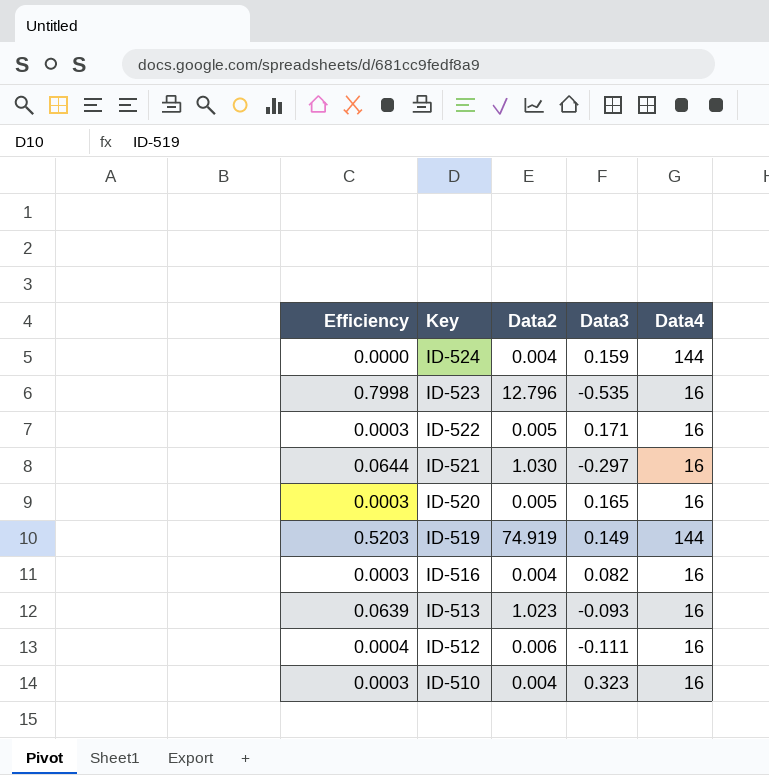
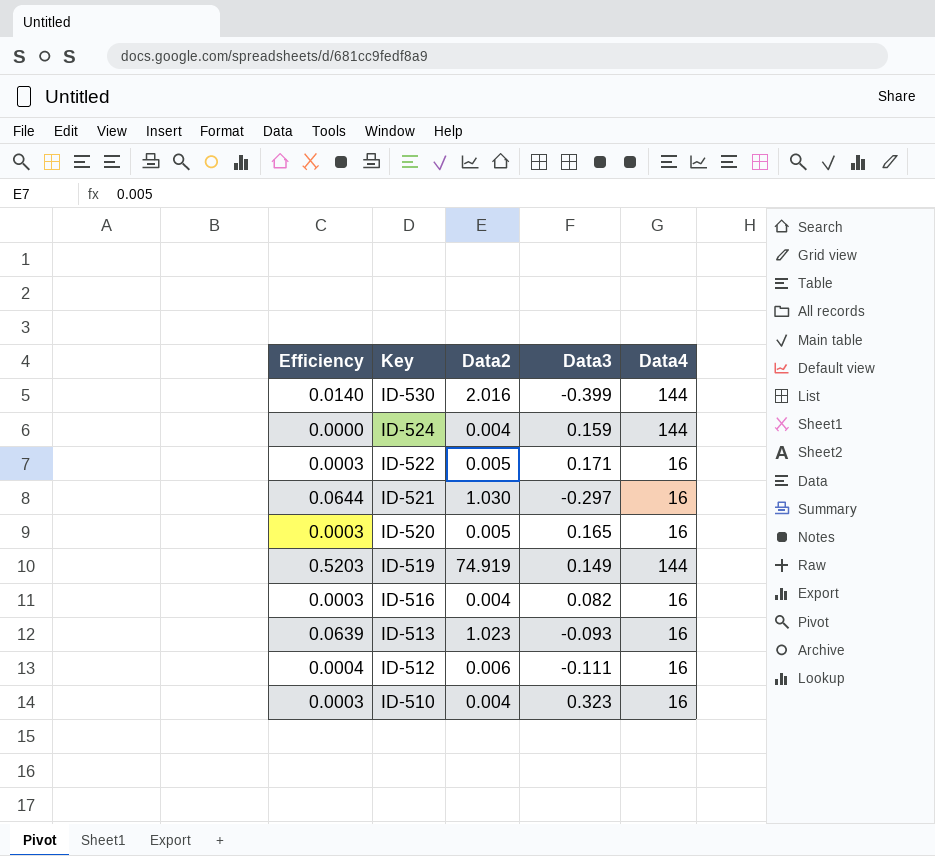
row ID-523: 0.7998 | 12.796 | -0.535 | 16 -> none
row ID-530: none -> 0.0140 | 2.016 | -0.399 | 144

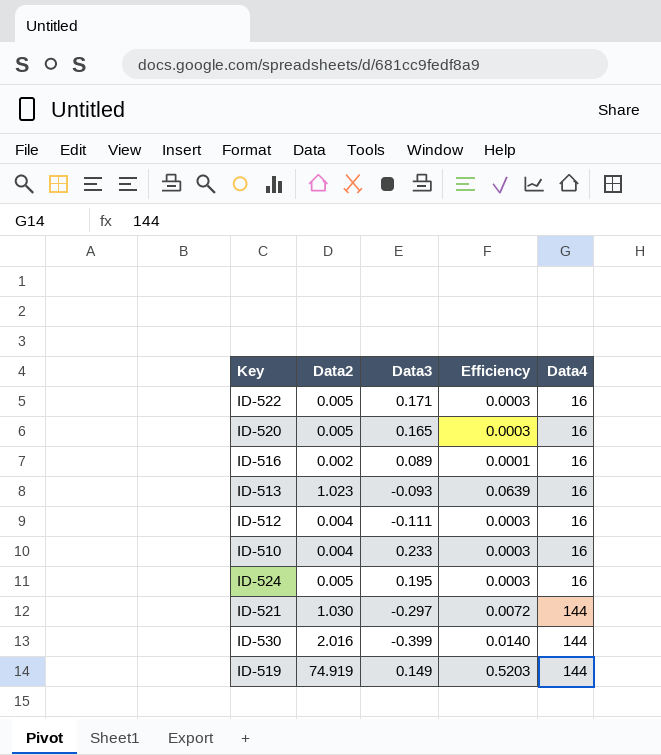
row order: Key descending -> Data4 ascending
column Efficiency | position: 1 -> 4
ID-516 | Data2: 0.004 -> 0.002
ID-516 | Data3: 0.082 -> 0.089
ID-516 | Efficiency: 0.0003 -> 0.0001
ID-512 | Data2: 0.006 -> 0.004
ID-512 | Efficiency: 0.0004 -> 0.0003
ID-510 | Data3: 0.323 -> 0.233
ID-524 | Data2: 0.004 -> 0.005
ID-524 | Data3: 0.159 -> 0.195
ID-524 | Efficiency: 0.0000 -> 0.0003
ID-524 | Data4: 144 -> 16
ID-521 | Efficiency: 0.0644 -> 0.0072
ID-521 | Data4: 16 -> 144

